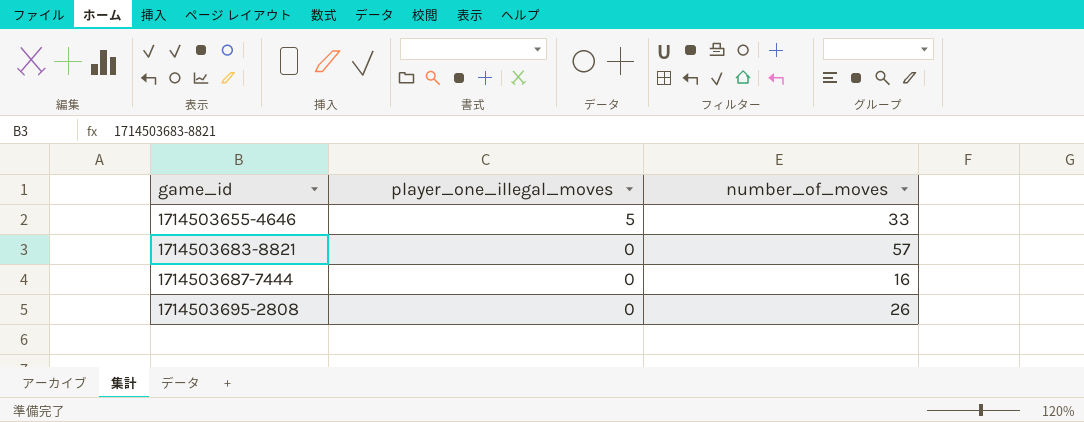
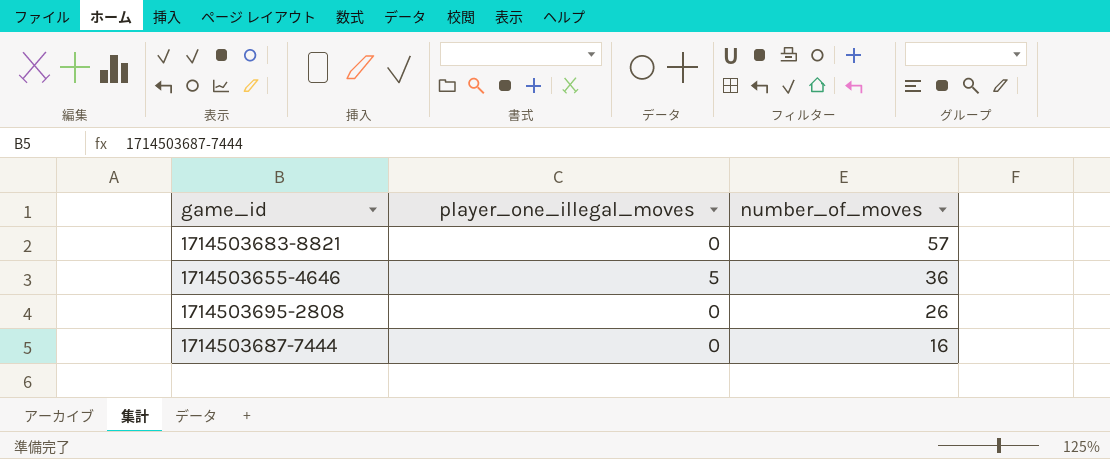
row order: game_id ascending -> number_of_moves descending
1714503655-4646 | number_of_moves: 33 -> 36

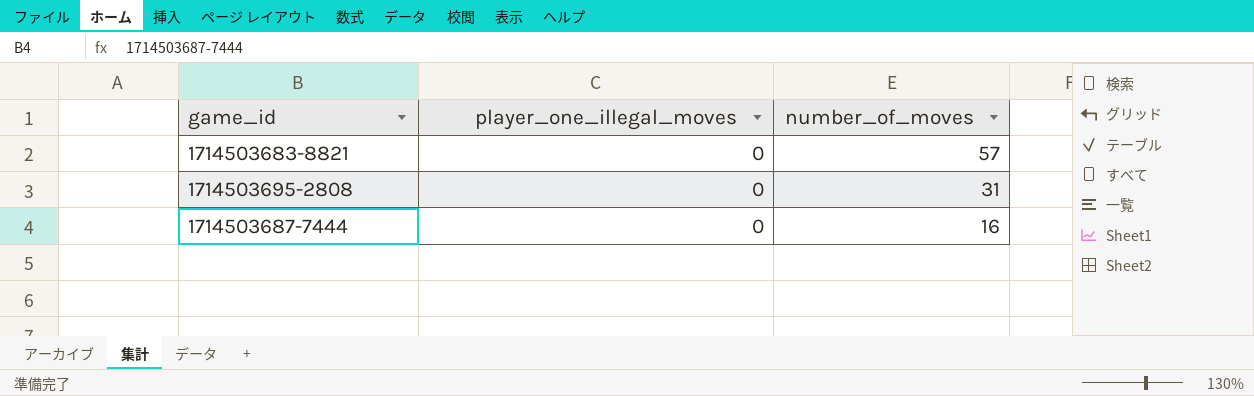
row 1714503655-4646: 5 | 36 -> none
1714503695-2808 | number_of_moves: 26 -> 31

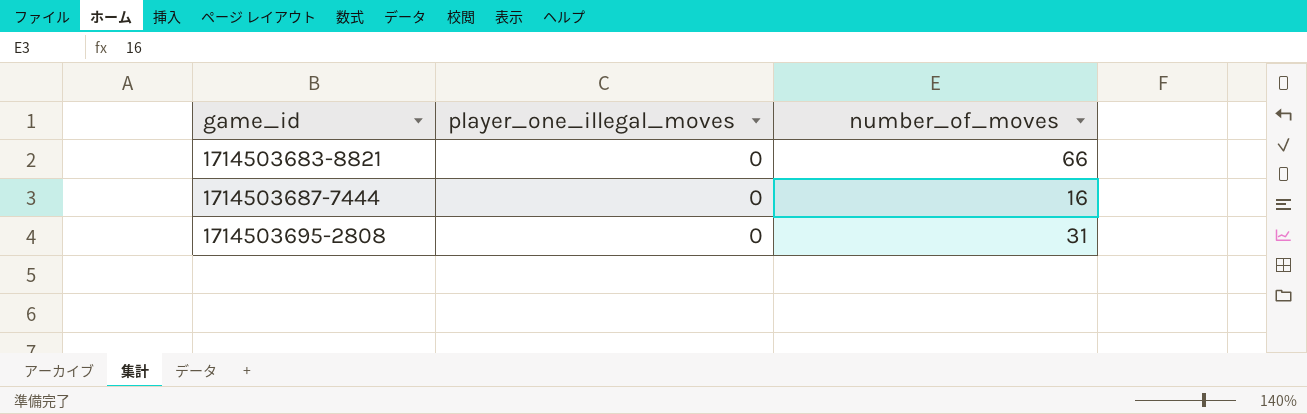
row order: number_of_moves descending -> game_id ascending
1714503683-8821 | number_of_moves: 57 -> 66

